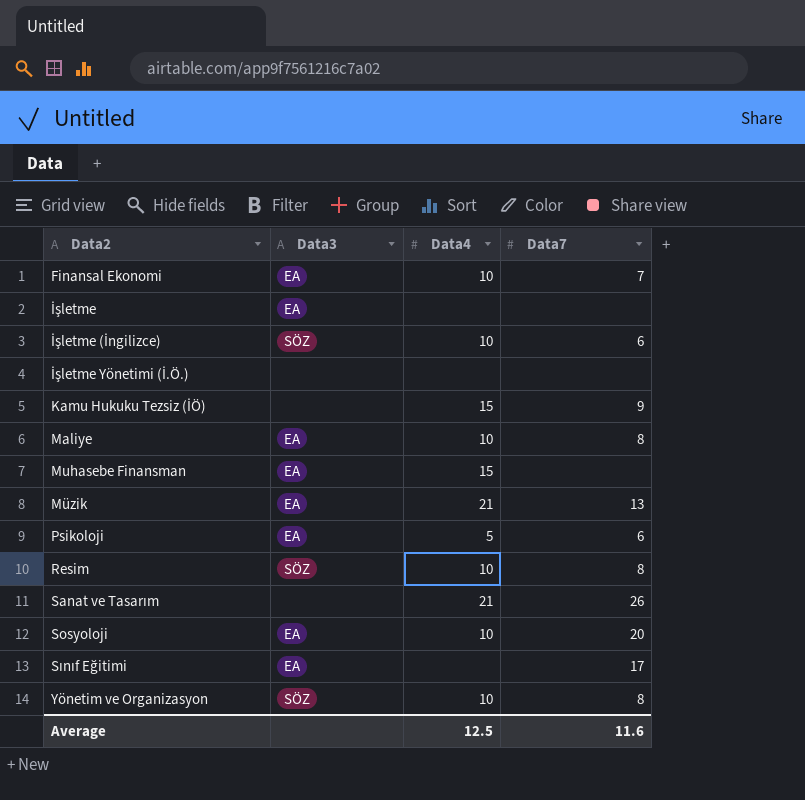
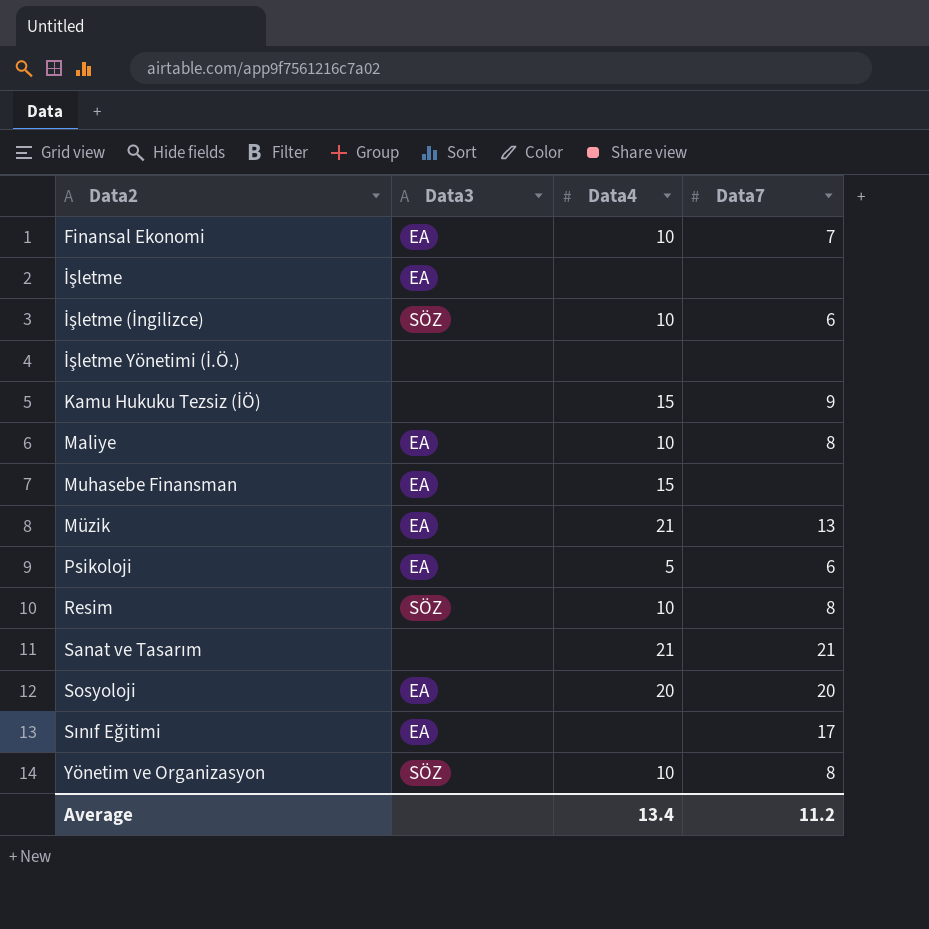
Sanat ve Tasarım | Data7: 26 -> 21
Sosyoloji | Data4: 10 -> 20
Average | Data4: 12.5 -> 13.4
Average | Data7: 11.6 -> 11.2

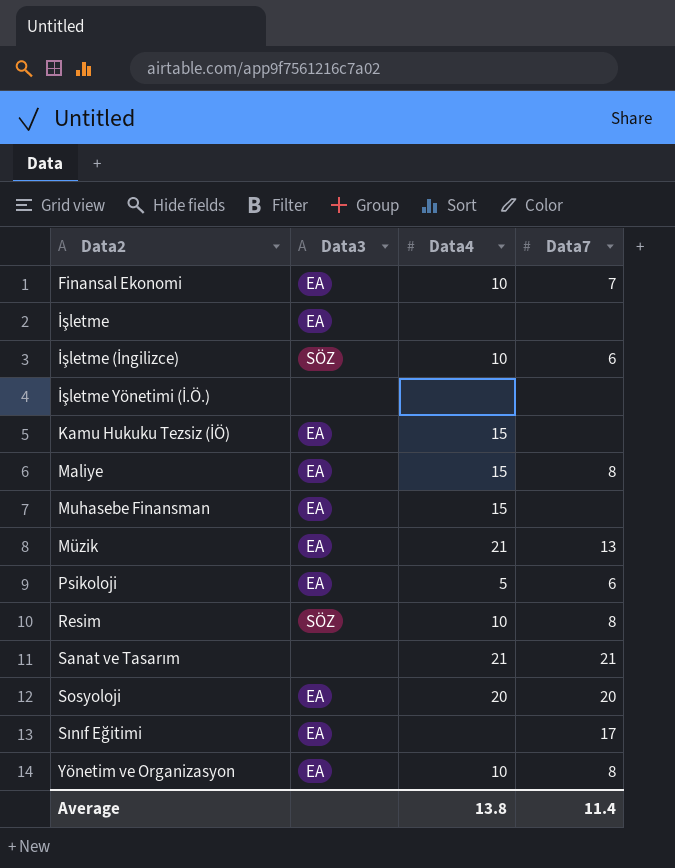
Kamu Hukuku Tezsiz (İÖ) | Data3: none -> EA
Kamu Hukuku Tezsiz (İÖ) | Data7: 9 -> none
Maliye | Data4: 10 -> 15
Yönetim ve Organizasyon | Data3: SÖZ -> EA
Average | Data4: 13.4 -> 13.8
Average | Data7: 11.2 -> 11.4

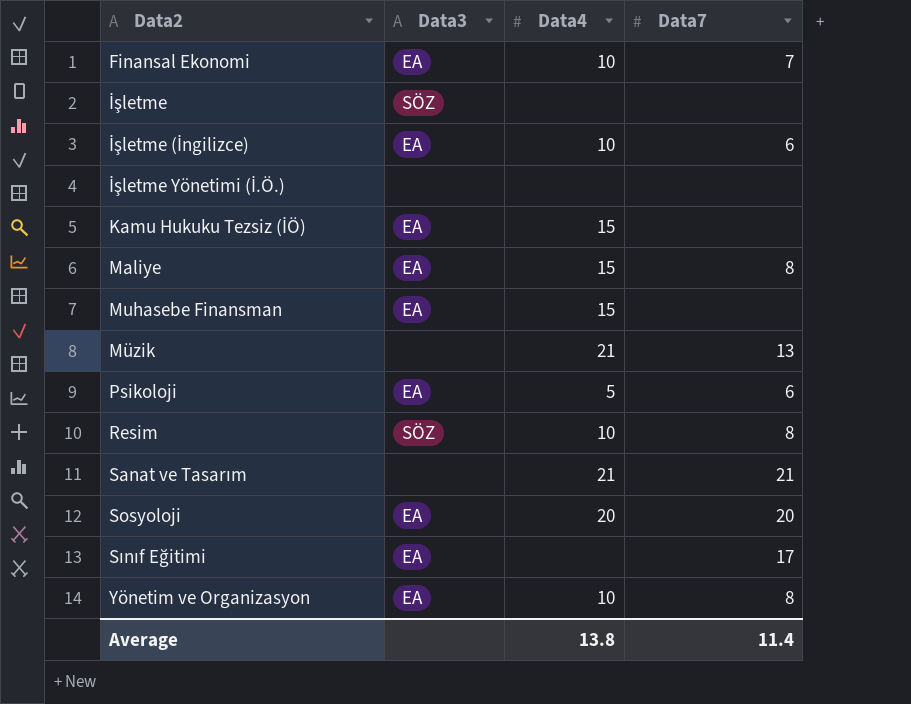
İşletme | Data3: EA -> SÖZ
İşletme (İngilizce) | Data3: SÖZ -> EA
Müzik | Data3: EA -> none

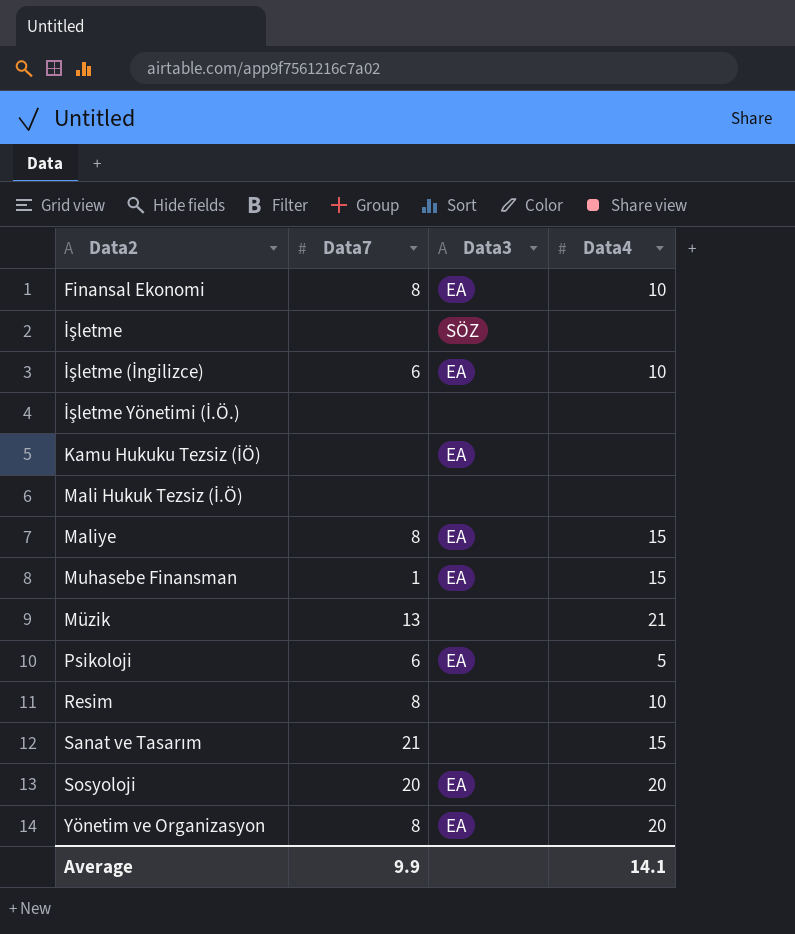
column Data7 | position: 4 -> 2
row Sınıf Eğitimi: EA | none | 17 -> none
Finansal Ekonomi | Data7: 7 -> 8
Kamu Hukuku Tezsiz (İÖ) | Data4: 15 -> none
row Mali Hukuk Tezsiz (İ.Ö): none -> none | none | none
Muhasebe Finansman | Data7: none -> 1
Resim | Data3: SÖZ -> none
Sanat ve Tasarım | Data4: 21 -> 15
Yönetim ve Organizasyon | Data4: 10 -> 20
Average | Data7: 11.4 -> 9.9
Average | Data4: 13.8 -> 14.1

